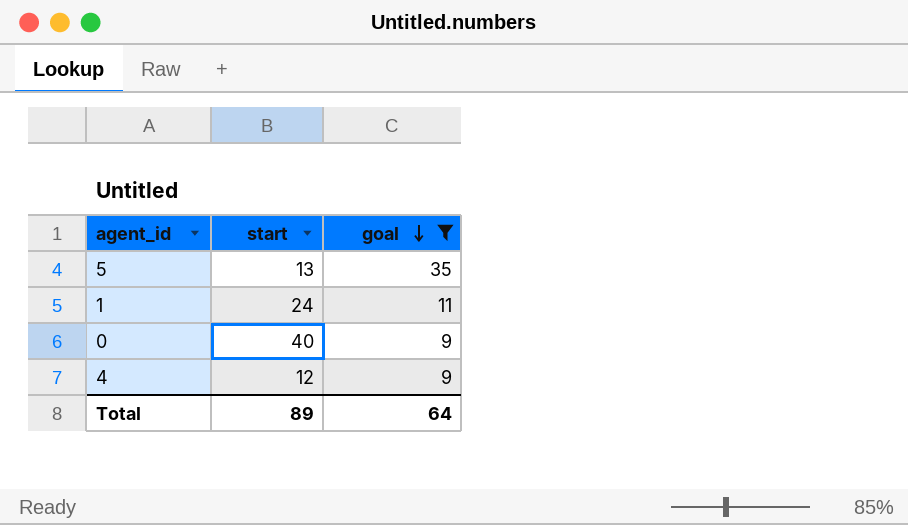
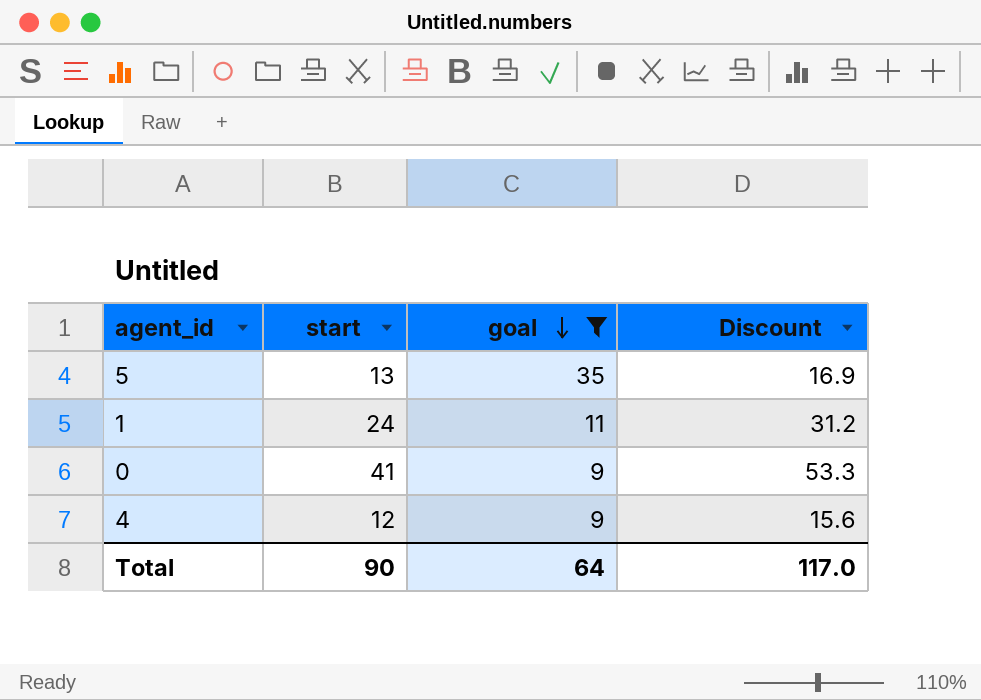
column Discount | formula: none -> [start] * 1.3
0 | start: 40 -> 41
Total | start: 89 -> 90

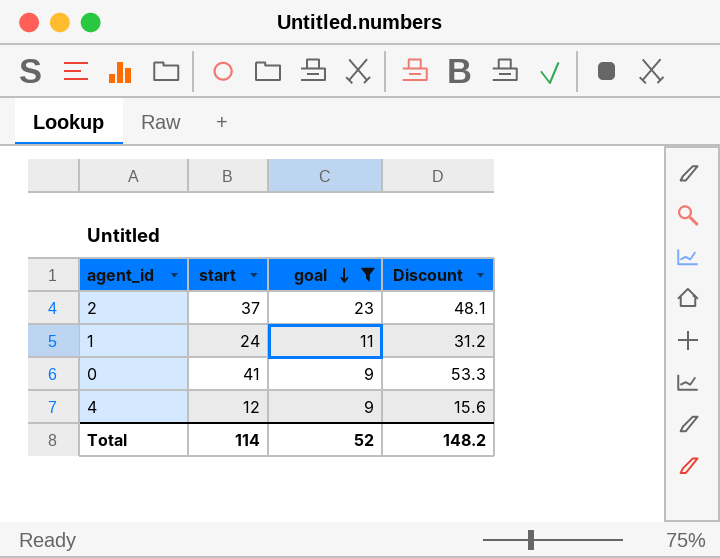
row 5: 13 | 35 | 16.9 -> none
row 2: none -> 37 | 23 | 48.1
Total | start: 90 -> 114
Total | goal: 64 -> 52
Total | Discount: 117.0 -> 148.2

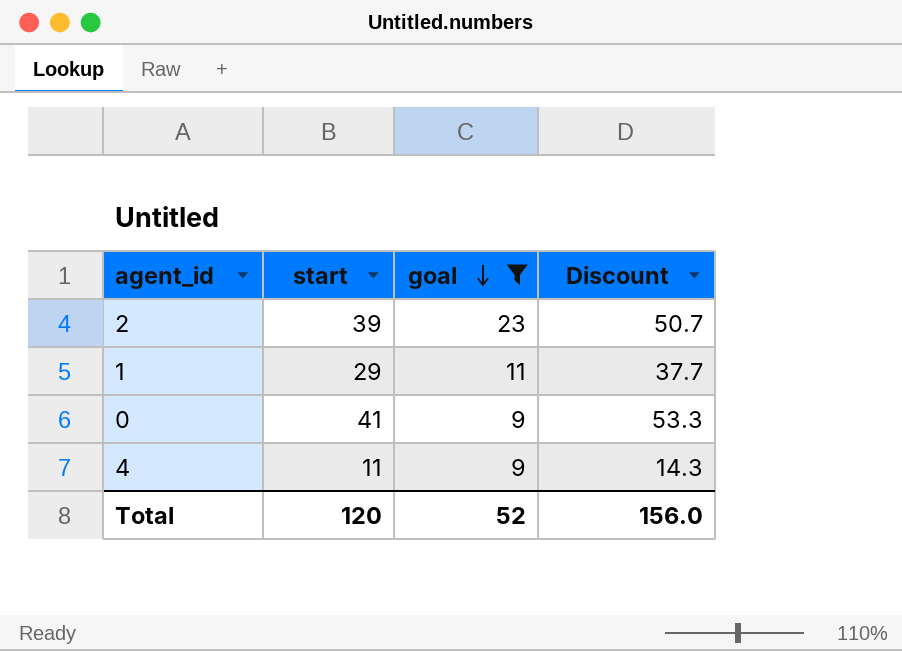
2 | start: 37 -> 39
2 | Discount: 48.1 -> 50.7
1 | start: 24 -> 29
1 | Discount: 31.2 -> 37.7
4 | start: 12 -> 11
4 | Discount: 15.6 -> 14.3
Total | start: 114 -> 120
Total | Discount: 148.2 -> 156.0

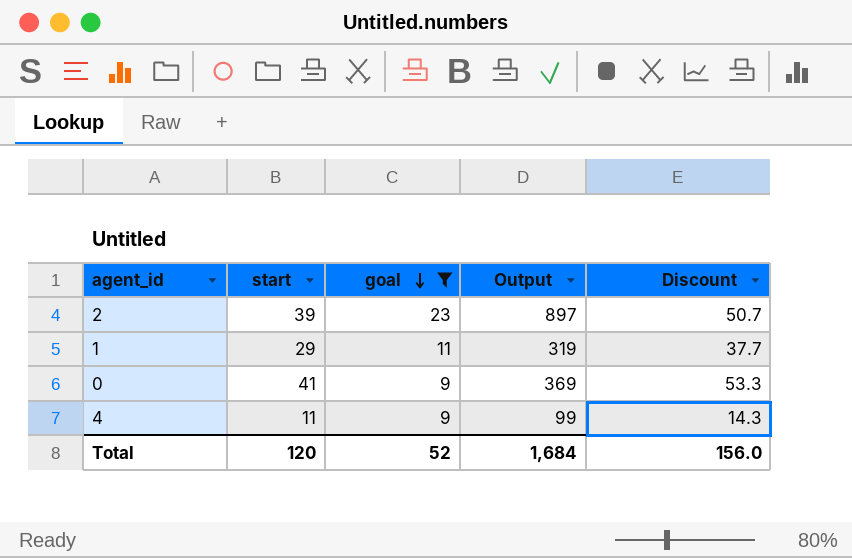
column Output | formula: none -> [start] * [goal]

